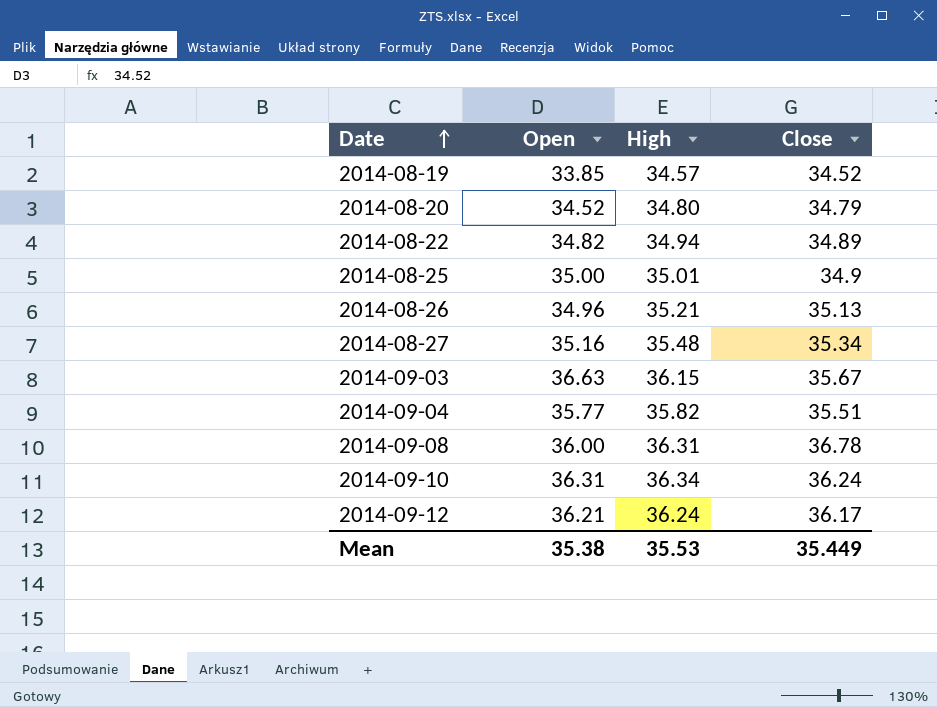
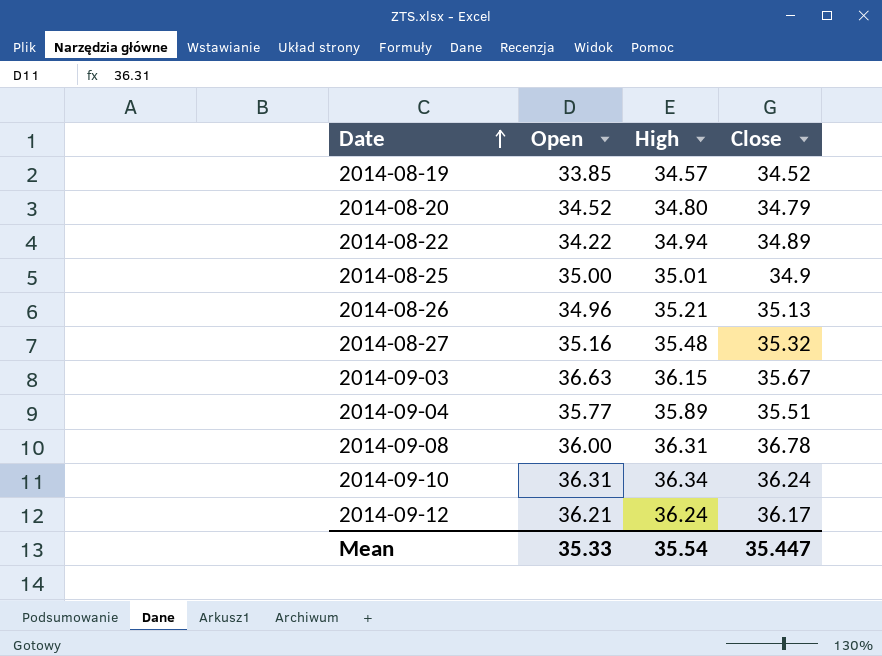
2014-08-22 | Open: 34.82 -> 34.22
2014-08-27 | Close: 35.34 -> 35.32
2014-09-04 | High: 35.82 -> 35.89
Mean | Open: 35.38 -> 35.33
Mean | High: 35.53 -> 35.54
Mean | Close: 35.449 -> 35.447

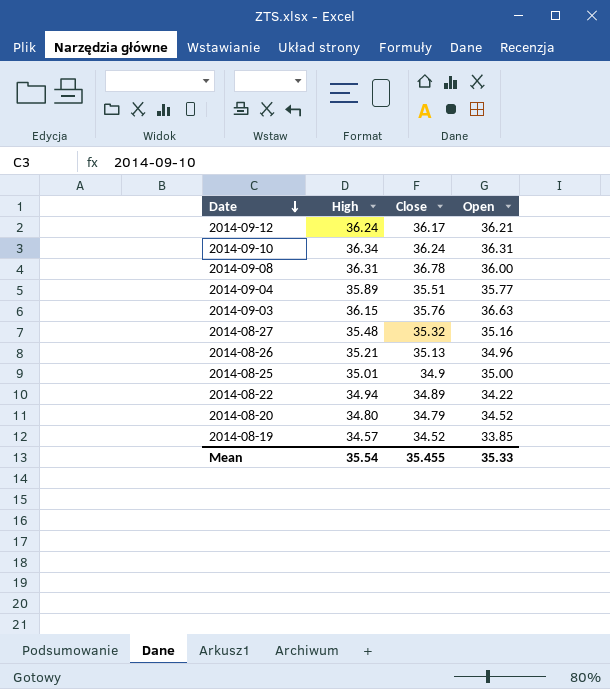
row order: Date ascending -> Date descending
column Open | position: 2 -> 4
2014-09-03 | Close: 35.67 -> 35.76
Mean | Close: 35.447 -> 35.455

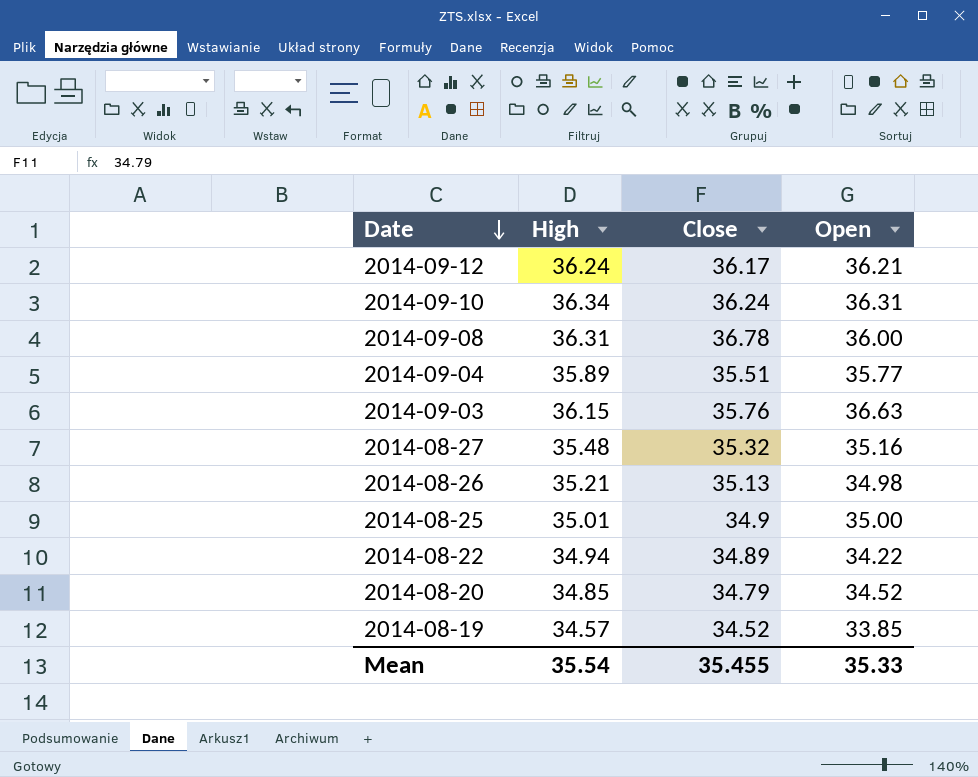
2014-08-26 | Open: 34.96 -> 34.98
2014-08-20 | High: 34.80 -> 34.85

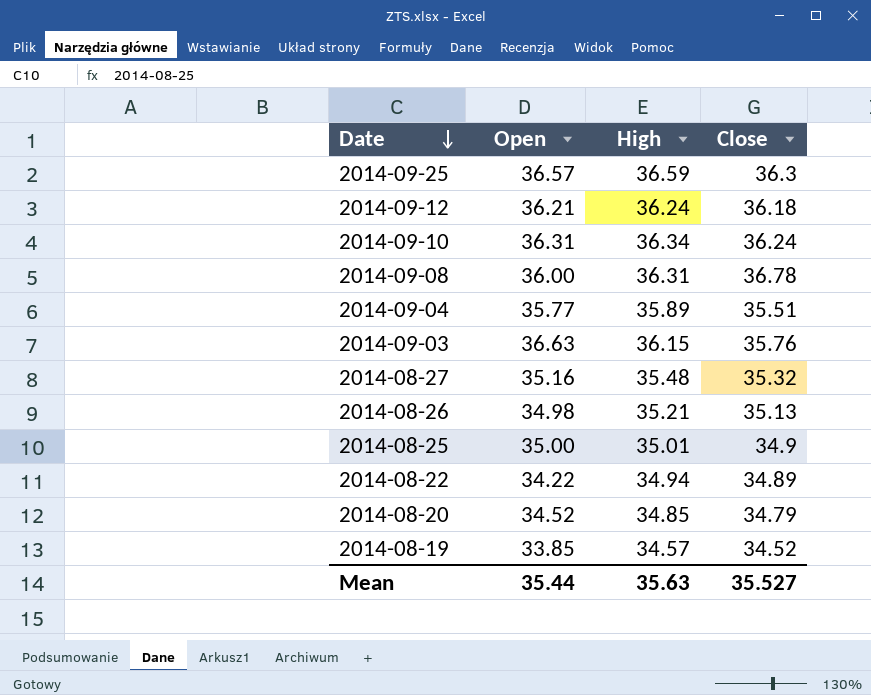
column Open | position: 4 -> 2
row 2014-09-25: none -> 36.57 | 36.59 | 36.3
2014-09-12 | Close: 36.17 -> 36.18
Mean | Open: 35.33 -> 35.44
Mean | High: 35.54 -> 35.63
Mean | Close: 35.455 -> 35.527

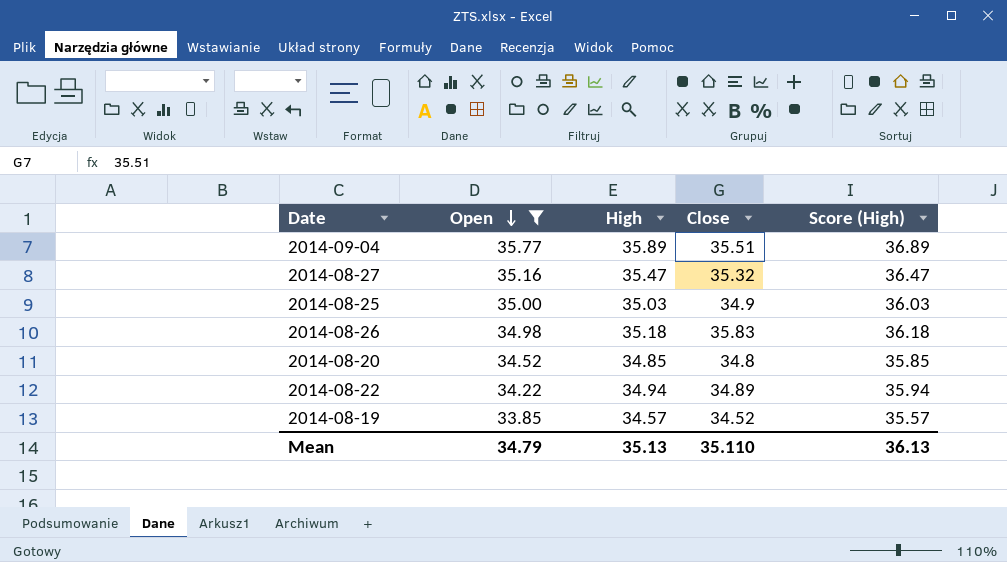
filter: none -> Open <= 35.77
row order: Date descending -> Open descending
column Score (High) | formula: none -> [High] + 1
2014-08-27 | High: 35.48 -> 35.47
2014-08-25 | High: 35.01 -> 35.03
2014-08-26 | High: 35.21 -> 35.18
2014-08-26 | Close: 35.13 -> 35.83
2014-08-20 | Close: 34.79 -> 34.8
Mean | Open: 35.44 -> 34.79
Mean | High: 35.63 -> 35.13
Mean | Close: 35.527 -> 35.110

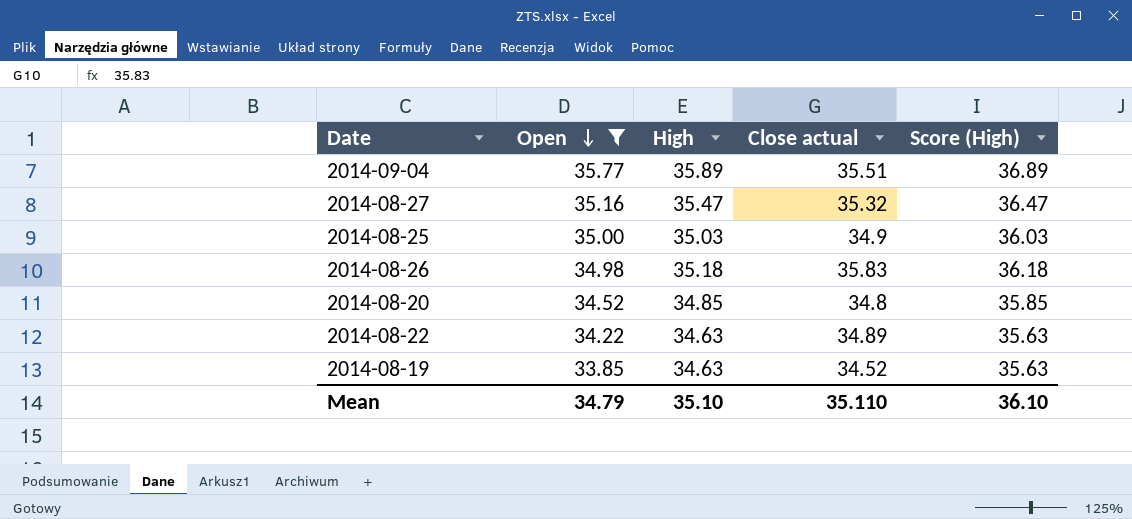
column name: Close -> Close actual
2014-08-22 | High: 34.94 -> 34.63
2014-08-22 | Score (High): 35.94 -> 35.63
2014-08-19 | High: 34.57 -> 34.63
2014-08-19 | Score (High): 35.57 -> 35.63
Mean | High: 35.13 -> 35.10
Mean | Score (High): 36.13 -> 36.10

